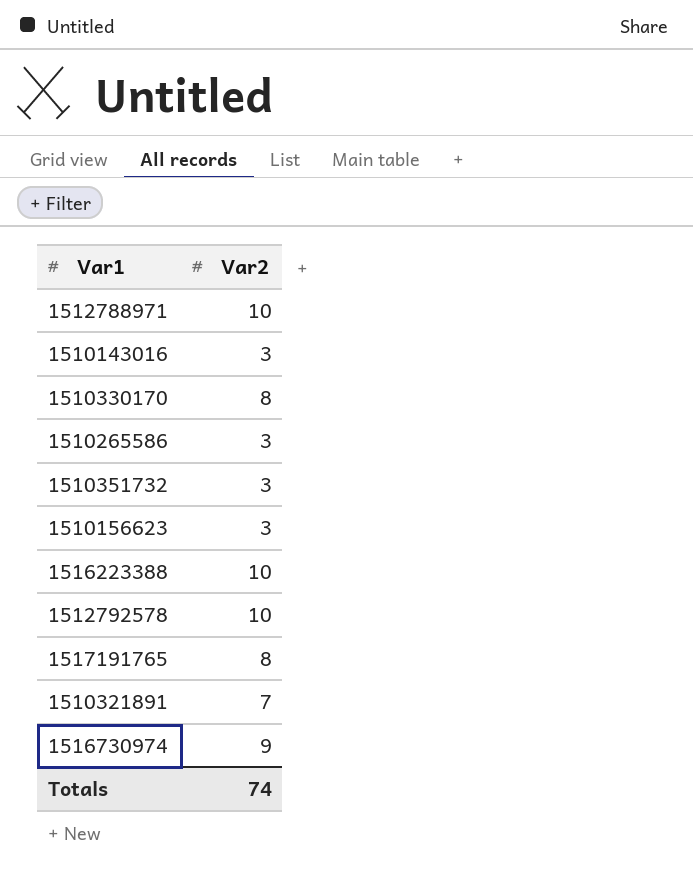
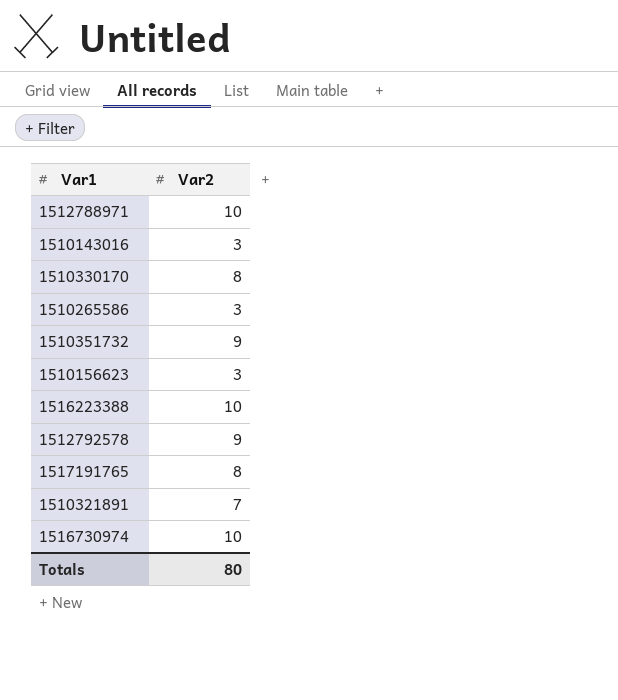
1510351732 | Var2: 3 -> 9
1512792578 | Var2: 10 -> 9
1516730974 | Var2: 9 -> 10
Totals | Var2: 74 -> 80

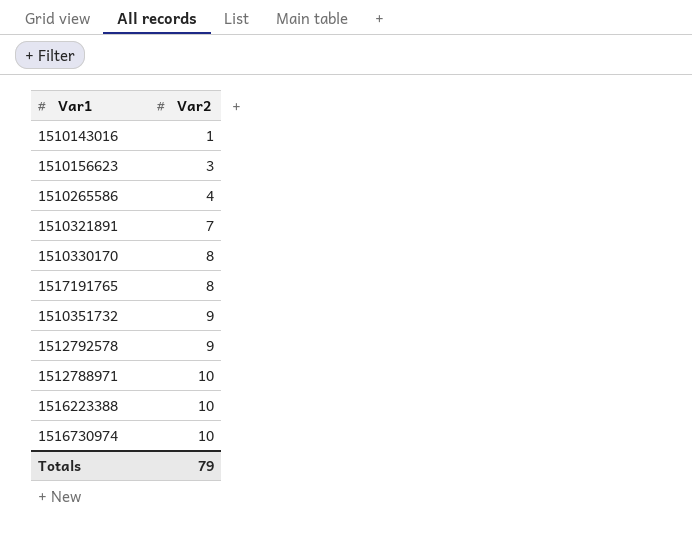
row order: none -> Var2 ascending
1510143016 | Var2: 3 -> 1
1510265586 | Var2: 3 -> 4
Totals | Var2: 80 -> 79

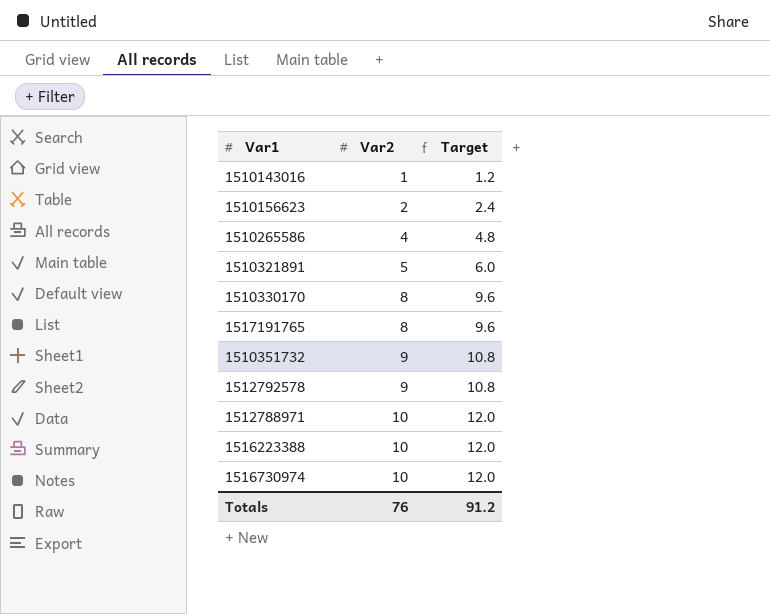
column Target | formula: none -> [Var2] * 1.2
1510156623 | Var2: 3 -> 2
1510321891 | Var2: 7 -> 5
Totals | Var2: 79 -> 76

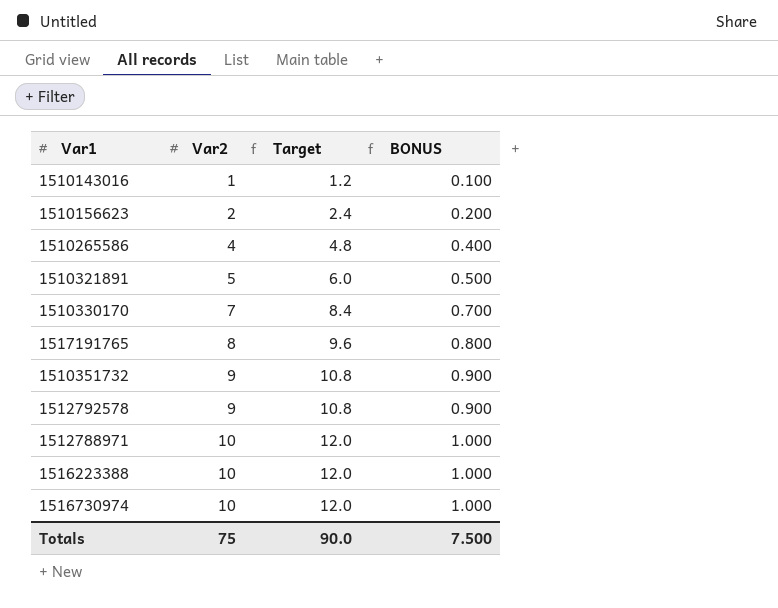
column BONUS | formula: none -> [Var2] * 0.1
1510330170 | Var2: 8 -> 7
1510330170 | Target: 9.6 -> 8.4
Totals | Var2: 76 -> 75
Totals | Target: 91.2 -> 90.0

